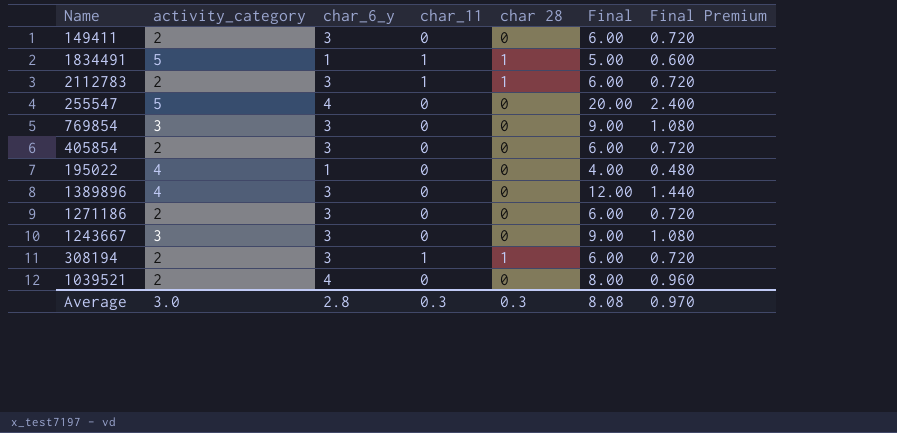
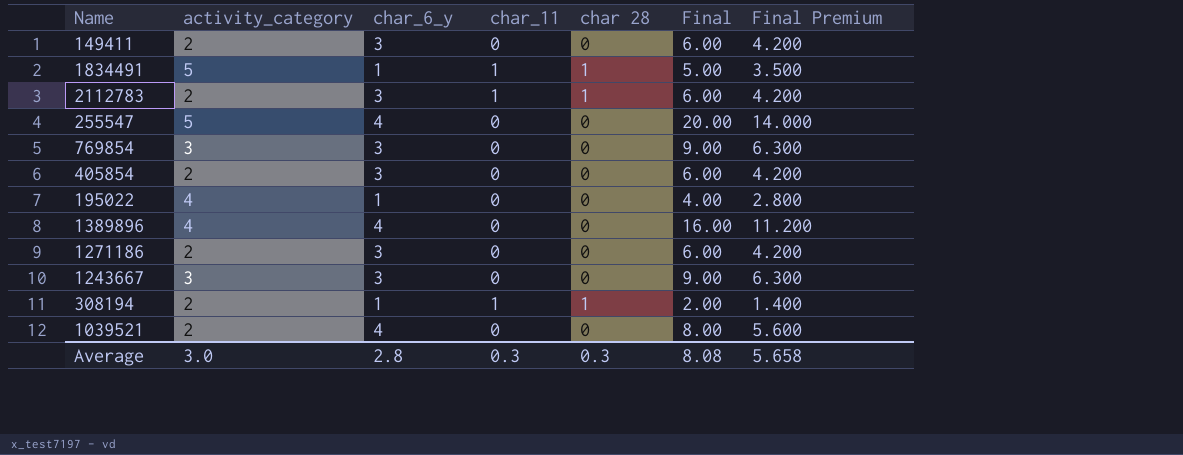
column Final Premium | formula: [Final] * 0.12 -> [Final] * 0.7
1389896 | char_6_y: 3 -> 4
1389896 | Final: 12.00 -> 16.00
308194 | char_6_y: 3 -> 1
308194 | Final: 6.00 -> 2.00
Average | Final Premium: 0.970 -> 5.658

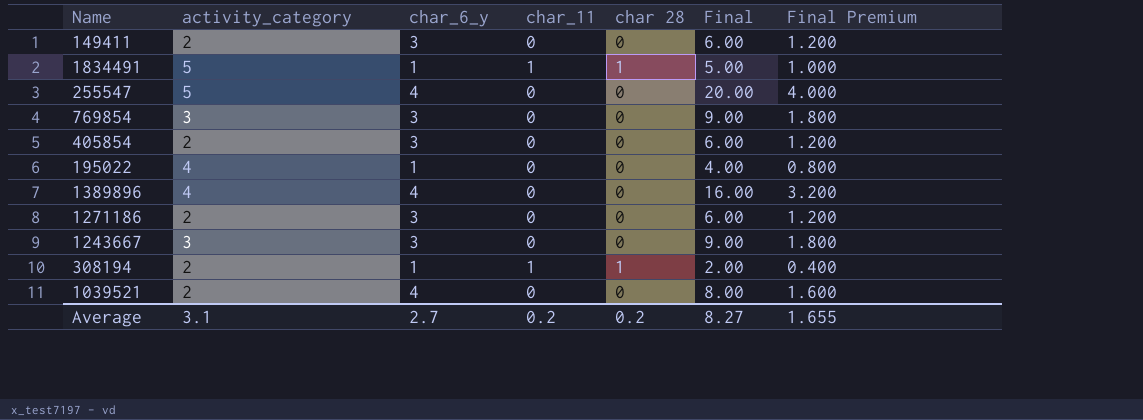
column Final Premium | formula: [Final] * 0.7 -> [Final] * 0.2
row 2112783: 2 | 3 | 1 | 1 | 6.00 | 4.200 -> none
Average | activity_category: 3.0 -> 3.1
Average | char_6_y: 2.8 -> 2.7
Average | char_11: 0.3 -> 0.2
Average | char 28: 0.3 -> 0.2
Average | Final: 8.08 -> 8.27
Average | Final Premium: 5.658 -> 1.655

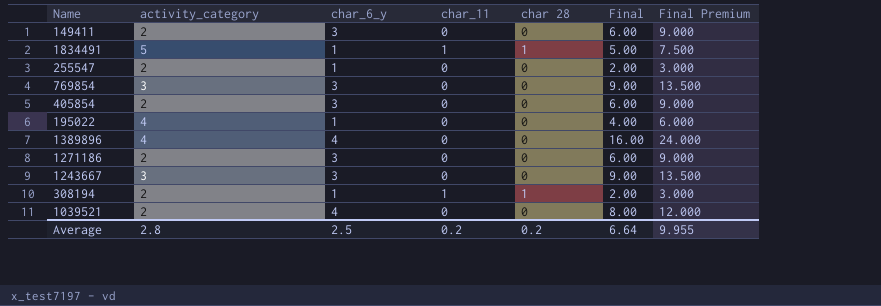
column Final Premium | formula: [Final] * 0.2 -> [Final] * 1.5
255547 | activity_category: 5 -> 2
255547 | char_6_y: 4 -> 1
255547 | Final: 20.00 -> 2.00
Average | activity_category: 3.1 -> 2.8
Average | char_6_y: 2.7 -> 2.5
Average | Final: 8.27 -> 6.64
Average | Final Premium: 1.655 -> 9.955

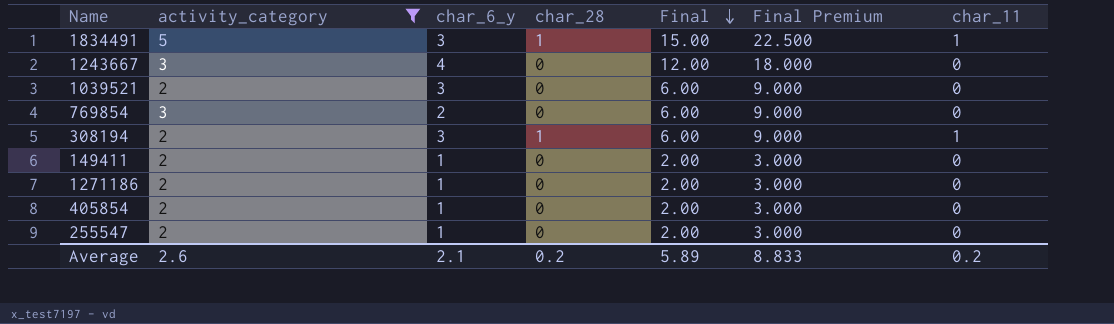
filter: none -> activity_category != 4
row order: none -> Final descending
column name: char 28 -> char_28
column char_11 | position: 4 -> 7
1834491 | char_6_y: 1 -> 3
1834491 | Final: 5.00 -> 15.00
1834491 | Final Premium: 7.500 -> 22.500
1243667 | char_6_y: 3 -> 4
1243667 | Final: 9.00 -> 12.00
1243667 | Final Premium: 13.500 -> 18.000
1039521 | char_6_y: 4 -> 3
1039521 | Final: 8.00 -> 6.00
1039521 | Final Premium: 12.000 -> 9.000
769854 | char_6_y: 3 -> 2
769854 | Final: 9.00 -> 6.00
769854 | Final Premium: 13.500 -> 9.000
308194 | char_6_y: 1 -> 3
308194 | Final: 2.00 -> 6.00
308194 | Final Premium: 3.000 -> 9.000
149411 | char_6_y: 3 -> 1
149411 | Final: 6.00 -> 2.00
149411 | Final Premium: 9.000 -> 3.000
1271186 | char_6_y: 3 -> 1
1271186 | Final: 6.00 -> 2.00
1271186 | Final Premium: 9.000 -> 3.000
405854 | char_6_y: 3 -> 1
405854 | Final: 6.00 -> 2.00
405854 | Final Premium: 9.000 -> 3.000
Average | activity_category: 2.8 -> 2.6
Average | char_6_y: 2.5 -> 2.1
Average | Final: 6.64 -> 5.89
Average | Final Premium: 9.955 -> 8.833

